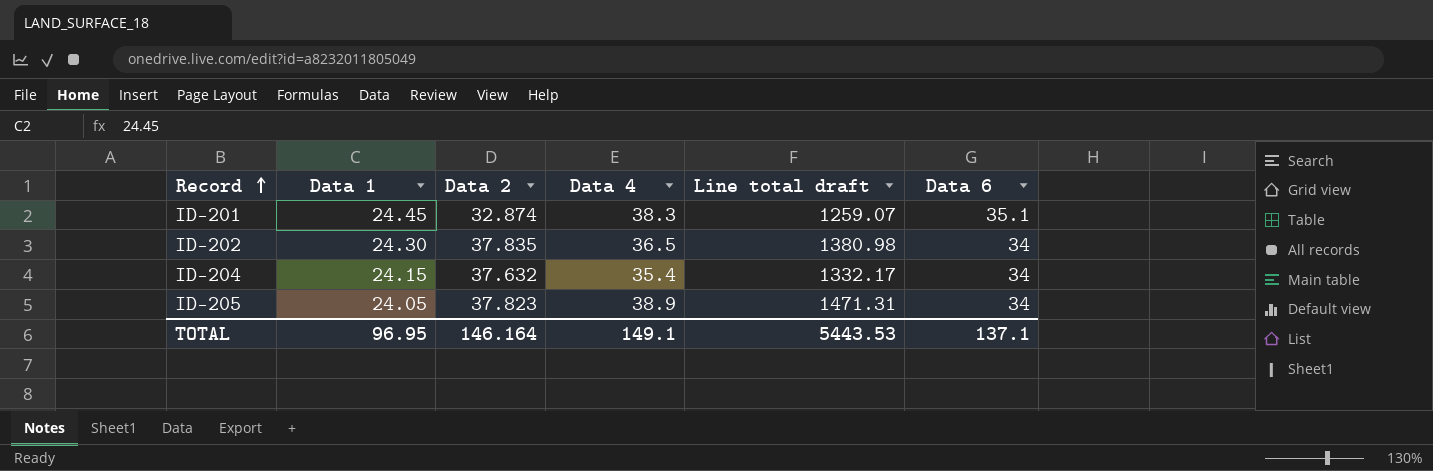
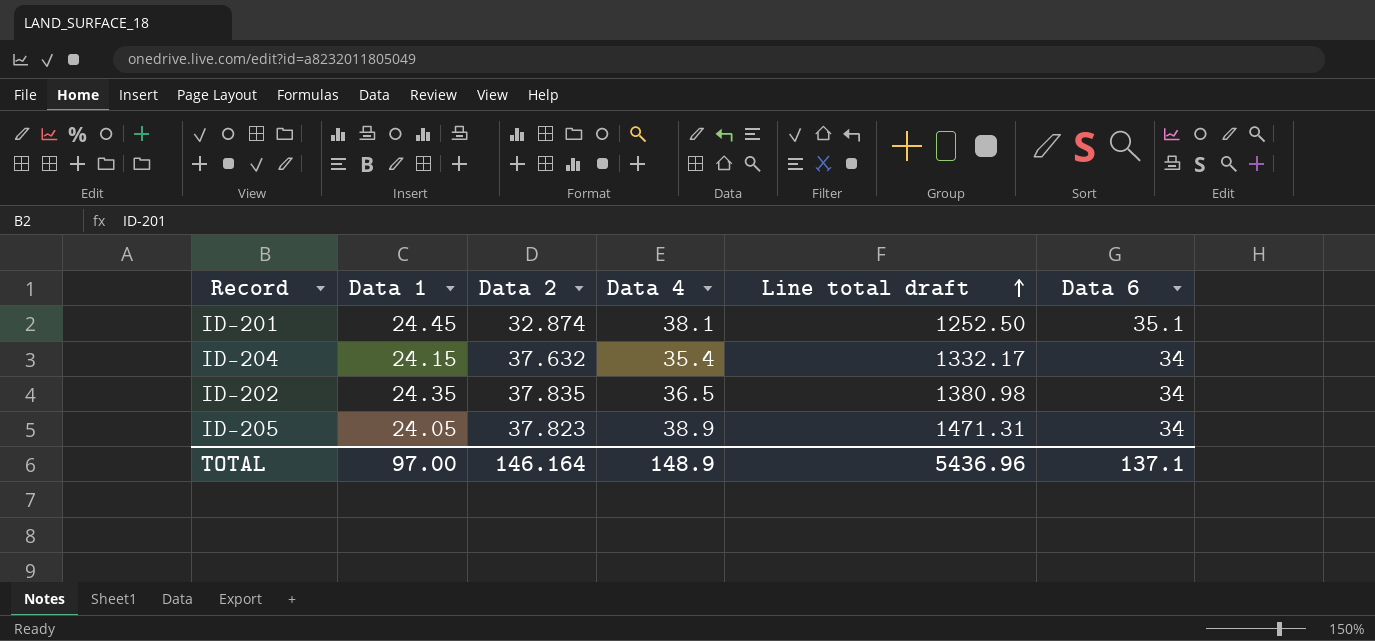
row order: Record ascending -> Line total draft ascending
ID-201 | Data 4: 38.3 -> 38.1
ID-201 | Line total draft: 1259.07 -> 1252.50
ID-202 | Data 1: 24.30 -> 24.35
TOTAL | Data 1: 96.95 -> 97.00
TOTAL | Data 4: 149.1 -> 148.9
TOTAL | Line total draft: 5443.53 -> 5436.96

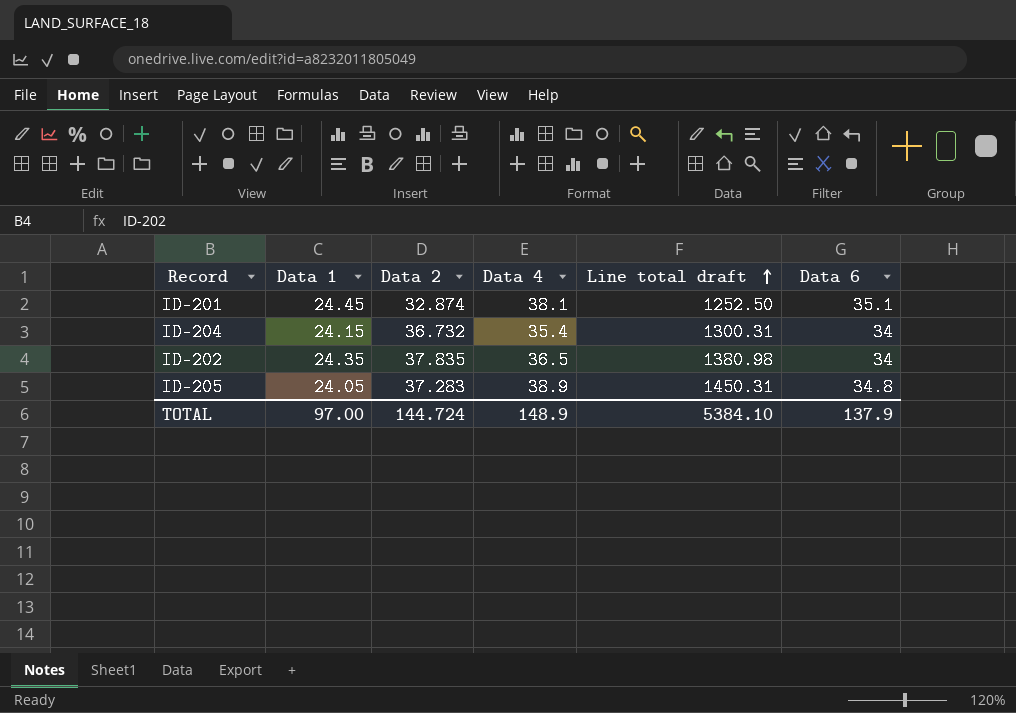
ID-204 | Data 2: 37.632 -> 36.732
ID-204 | Line total draft: 1332.17 -> 1300.31
ID-205 | Data 2: 37.823 -> 37.283
ID-205 | Line total draft: 1471.31 -> 1450.31
ID-205 | Data 6: 34 -> 34.8
TOTAL | Data 2: 146.164 -> 144.724
TOTAL | Line total draft: 5436.96 -> 5384.10
TOTAL | Data 6: 137.1 -> 137.9

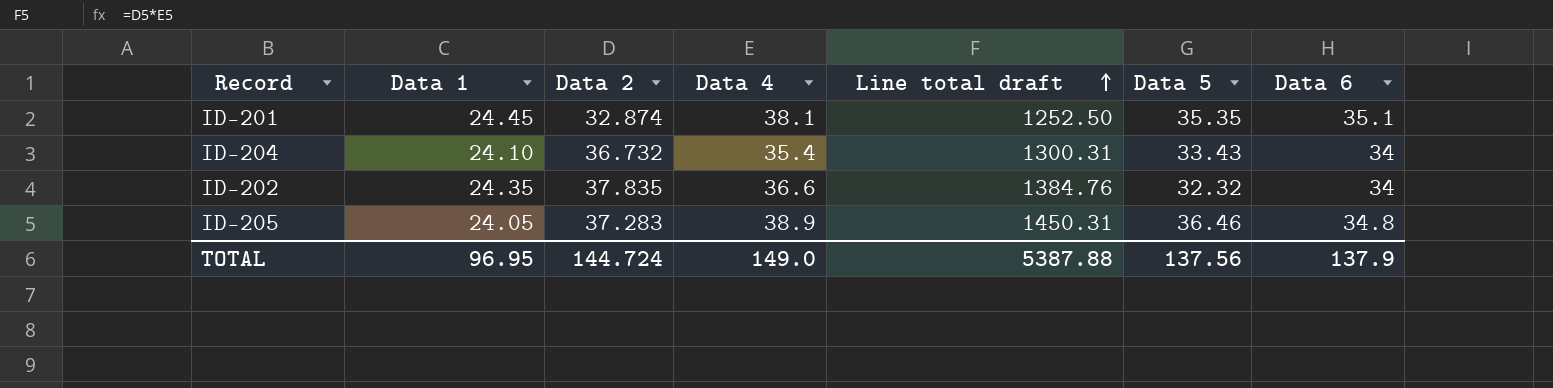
column Data 5 | position: none -> 6
ID-204 | Data 1: 24.15 -> 24.10
ID-202 | Data 4: 36.5 -> 36.6
ID-202 | Line total draft: 1380.98 -> 1384.76
TOTAL | Data 1: 97.00 -> 96.95
TOTAL | Data 4: 148.9 -> 149.0
TOTAL | Line total draft: 5384.10 -> 5387.88

